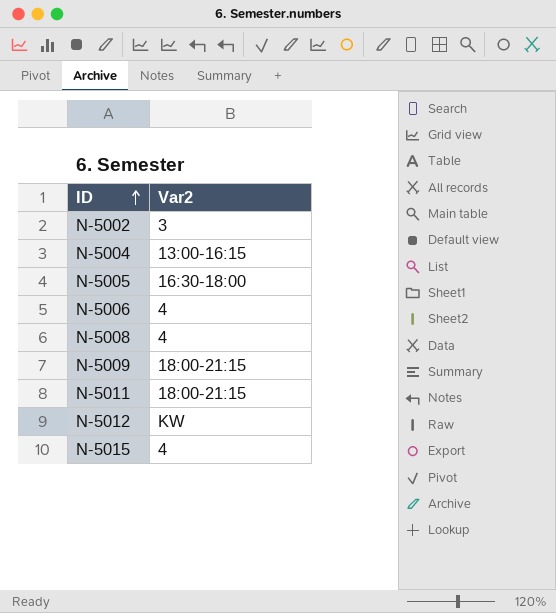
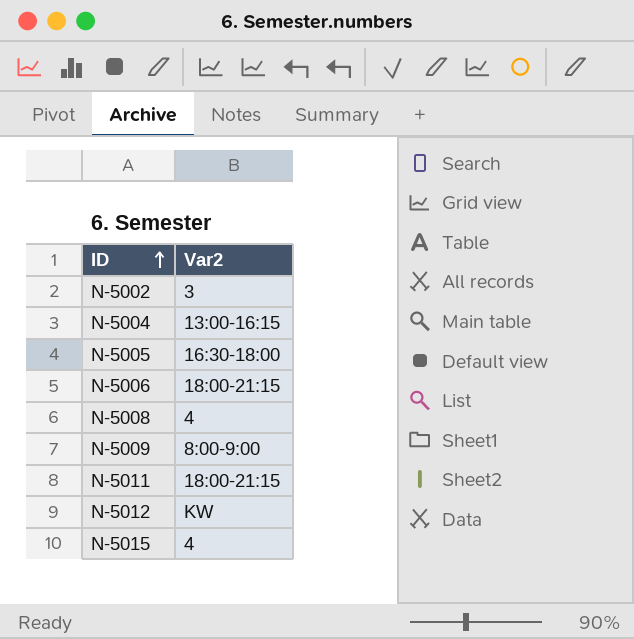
N-5006 | Var2: 4 -> 18:00-21:15
N-5009 | Var2: 18:00-21:15 -> 8:00-9:00

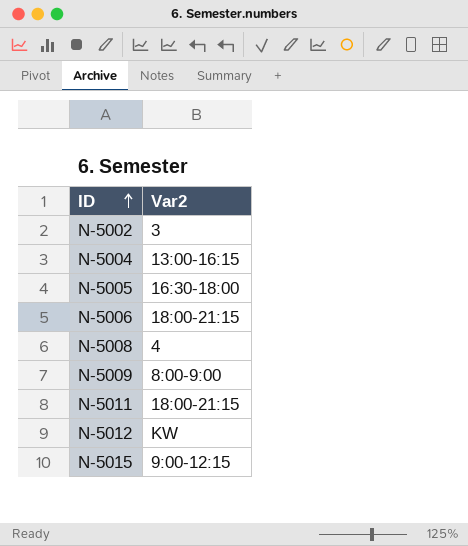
N-5015 | Var2: 4 -> 9:00-12:15

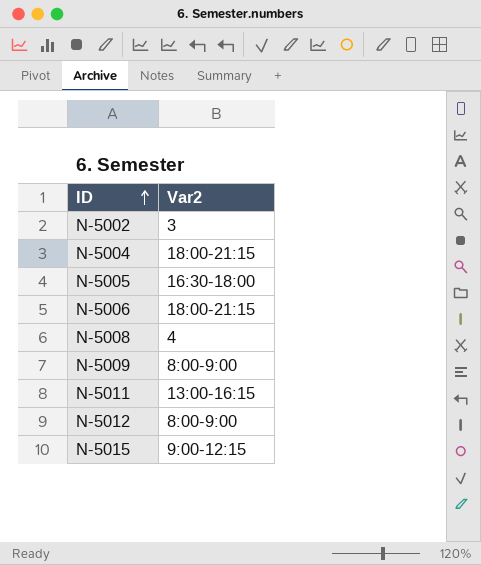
N-5004 | Var2: 13:00-16:15 -> 18:00-21:15
N-5011 | Var2: 18:00-21:15 -> 13:00-16:15
N-5012 | Var2: KW -> 8:00-9:00

